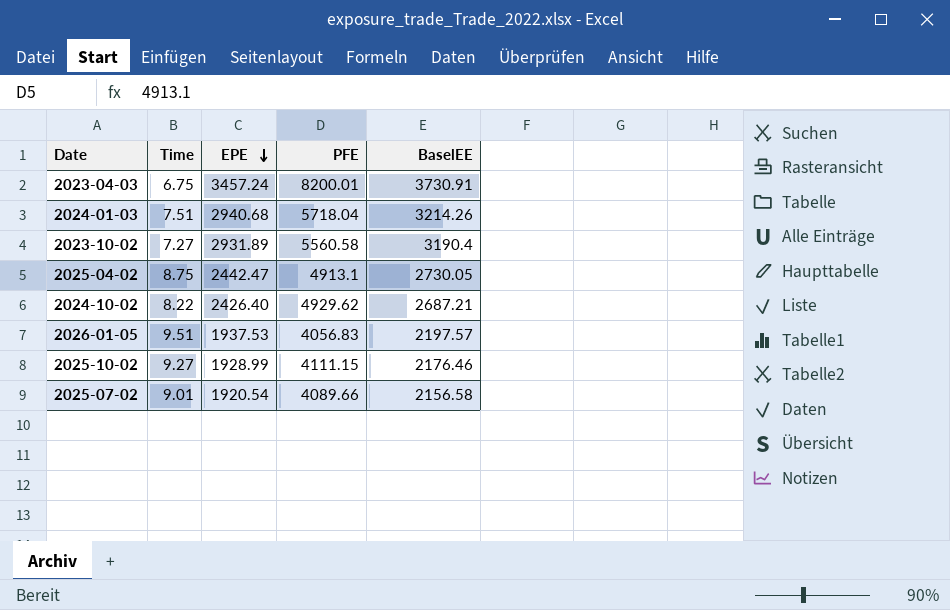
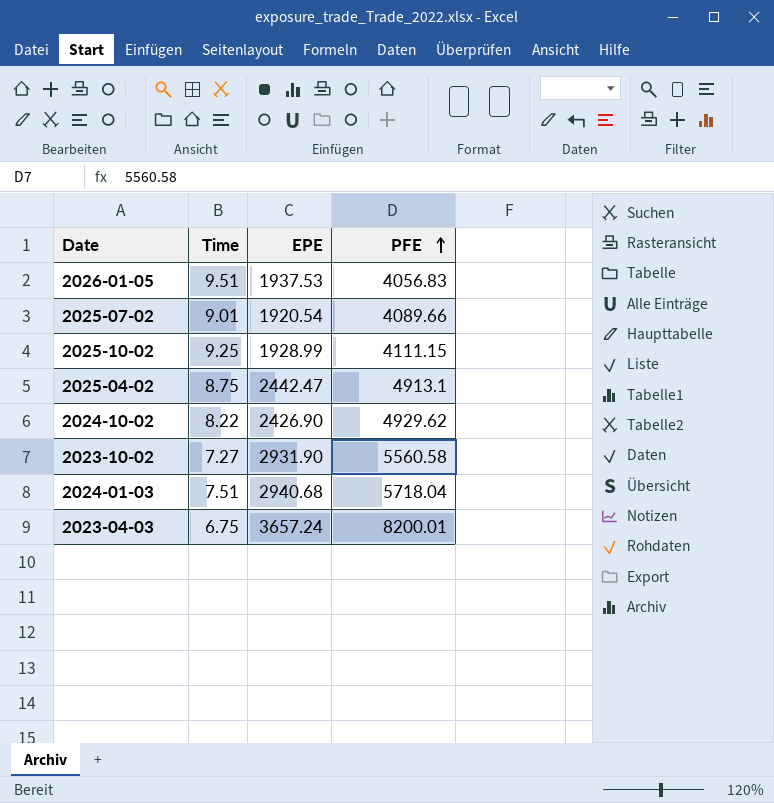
row order: EPE descending -> PFE ascending
column BaselEE | position: 5 -> none
2025-10-02 | Time: 9.27 -> 9.25
2024-10-02 | EPE: 2426.40 -> 2426.90
2023-10-02 | EPE: 2931.89 -> 2931.90
2023-04-03 | EPE: 3457.24 -> 3657.24

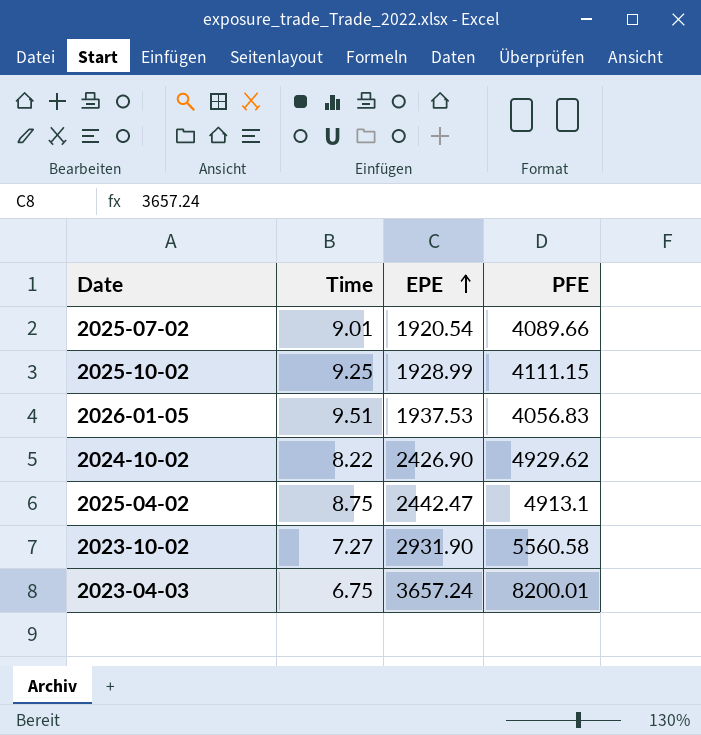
row order: PFE ascending -> EPE ascending
row 2024-01-03: 7.51 | 2940.68 | 5718.04 -> none

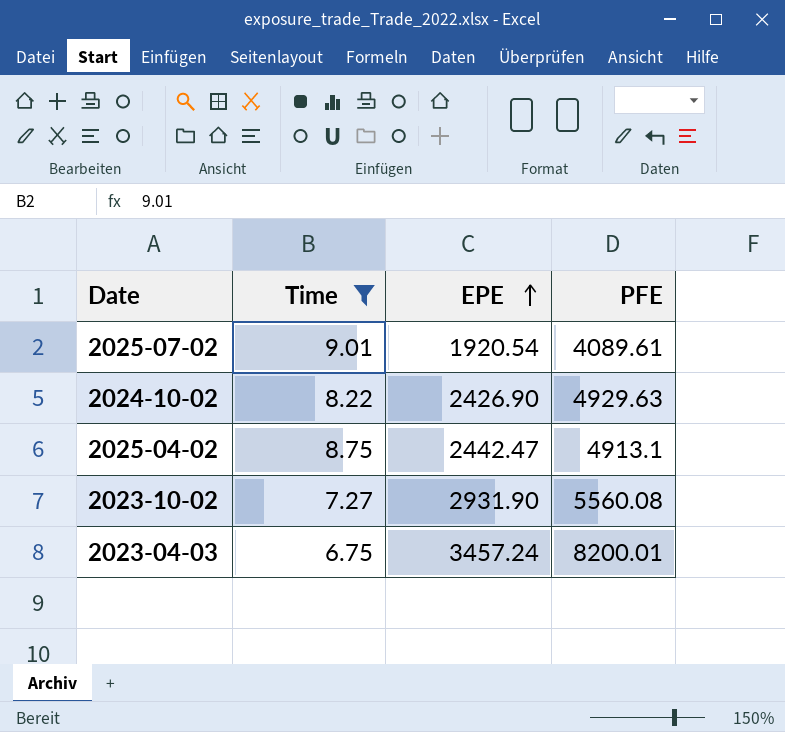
filter: none -> Time <= 9.01
2025-07-02 | PFE: 4089.66 -> 4089.61
2024-10-02 | PFE: 4929.62 -> 4929.63
2023-10-02 | PFE: 5560.58 -> 5560.08
2023-04-03 | EPE: 3657.24 -> 3457.24

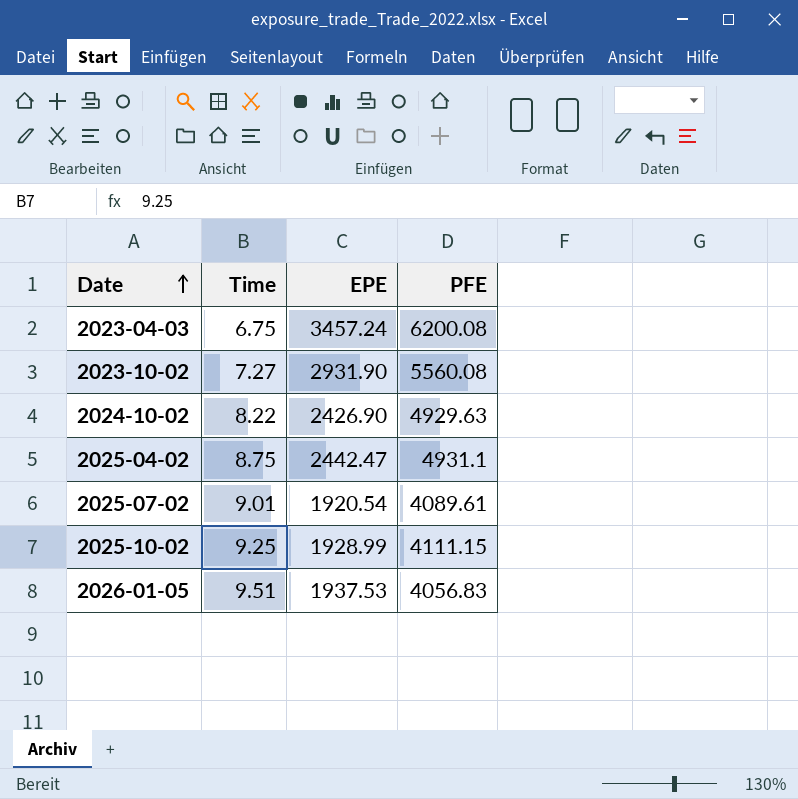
filter: Time <= 9.01 -> none
row order: EPE ascending -> Date ascending
2023-04-03 | PFE: 8200.01 -> 6200.08
2025-04-02 | PFE: 4913.1 -> 4931.1

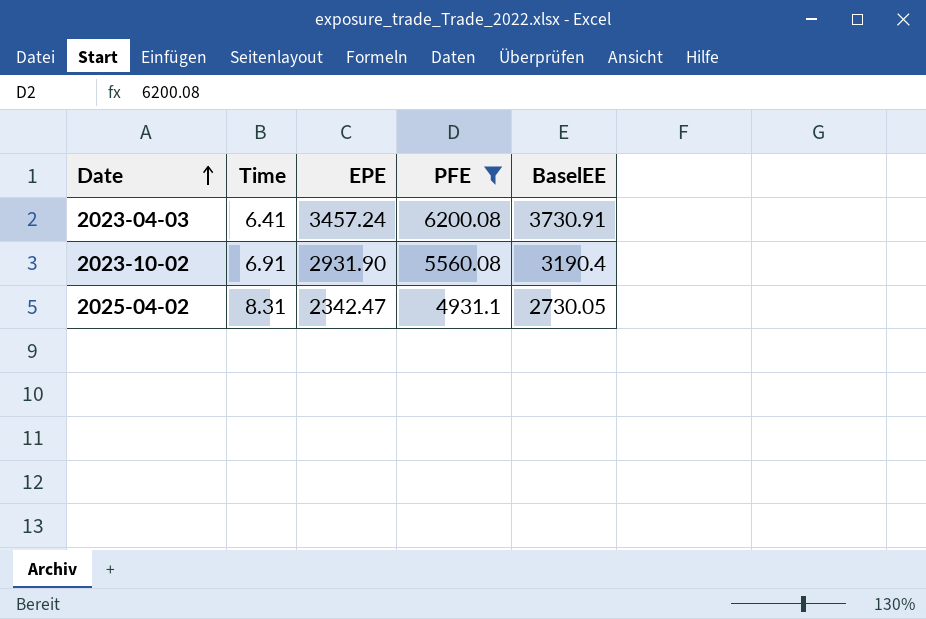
filter: none -> PFE >= 4931.1
column BaselEE | position: none -> 5
2023-04-03 | Time: 6.75 -> 6.41
2023-10-02 | Time: 7.27 -> 6.91
2025-04-02 | Time: 8.75 -> 8.31
2025-04-02 | EPE: 2442.47 -> 2342.47

